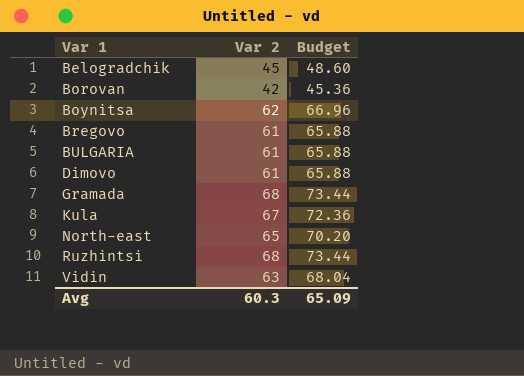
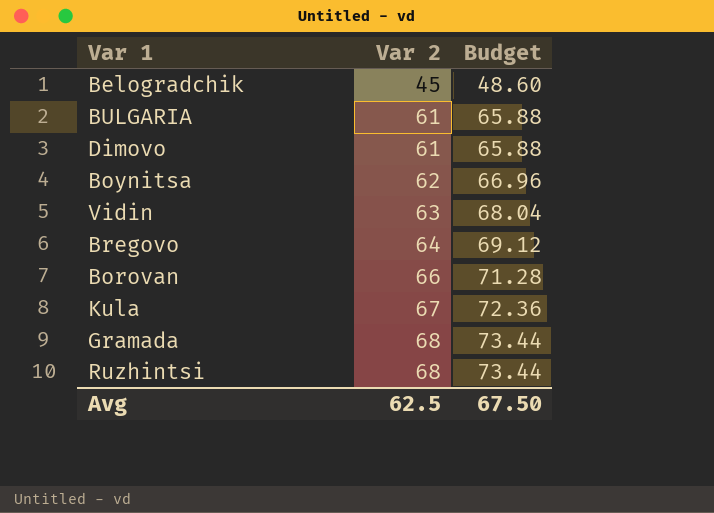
row order: Var 1 ascending -> Var 2 ascending
row North-east: 65 | 70.20 -> none
Bregovo | Var 2: 61 -> 64
Bregovo | Budget: 65.88 -> 69.12
Borovan | Var 2: 42 -> 66
Borovan | Budget: 45.36 -> 71.28
Avg | Var 2: 60.3 -> 62.5
Avg | Budget: 65.09 -> 67.50

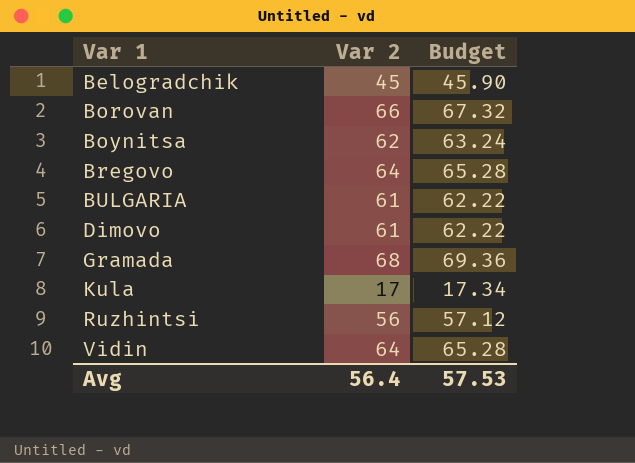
row order: Var 2 ascending -> Var 1 ascending
column Budget | formula: [Var 2] * 1.08 -> [Var 2] * 1.02
Kula | Var 2: 67 -> 17
Ruzhintsi | Var 2: 68 -> 56
Vidin | Var 2: 63 -> 64
Avg | Var 2: 62.5 -> 56.4
Avg | Budget: 67.50 -> 57.53

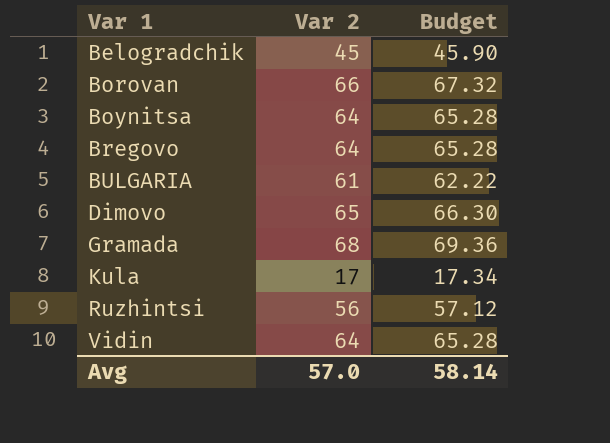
Boynitsa | Var 2: 62 -> 64
Boynitsa | Budget: 63.24 -> 65.28
Dimovo | Var 2: 61 -> 65
Dimovo | Budget: 62.22 -> 66.30
Avg | Var 2: 56.4 -> 57.0
Avg | Budget: 57.53 -> 58.14

